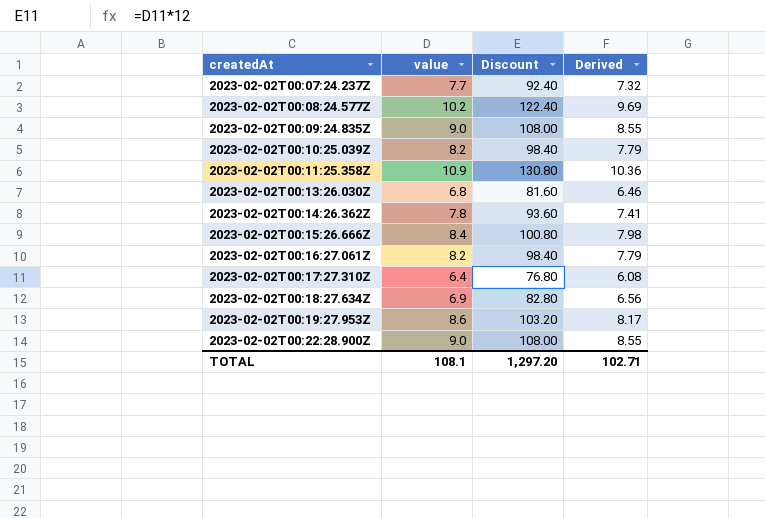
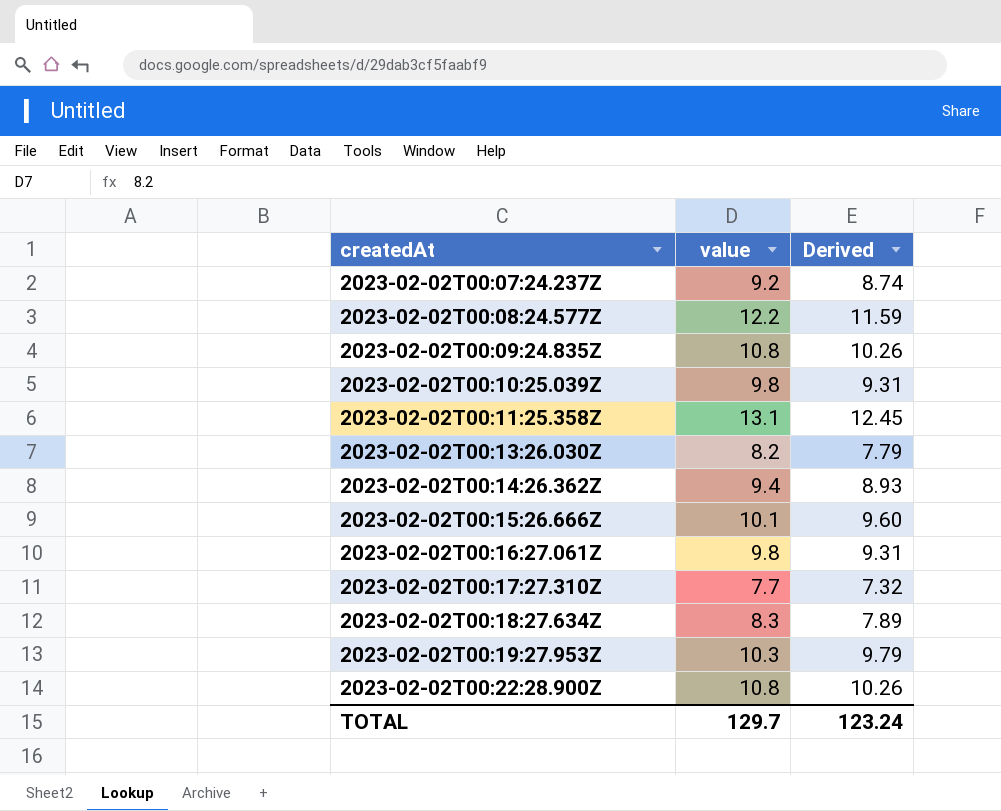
column Discount | formula: [value] * 12 -> none
2023-02-02T00:07:24.237Z | value: 7.7 -> 9.2
2023-02-02T00:07:24.237Z | Derived: 7.32 -> 8.74
2023-02-02T00:08:24.577Z | value: 10.2 -> 12.2
2023-02-02T00:08:24.577Z | Derived: 9.69 -> 11.59
2023-02-02T00:09:24.835Z | value: 9.0 -> 10.8
2023-02-02T00:09:24.835Z | Derived: 8.55 -> 10.26
2023-02-02T00:10:25.039Z | value: 8.2 -> 9.8
2023-02-02T00:10:25.039Z | Derived: 7.79 -> 9.31
2023-02-02T00:11:25.358Z | value: 10.9 -> 13.1
2023-02-02T00:11:25.358Z | Derived: 10.36 -> 12.45
2023-02-02T00:13:26.030Z | value: 6.8 -> 8.2
2023-02-02T00:13:26.030Z | Derived: 6.46 -> 7.79
2023-02-02T00:14:26.362Z | value: 7.8 -> 9.4
2023-02-02T00:14:26.362Z | Derived: 7.41 -> 8.93
2023-02-02T00:15:26.666Z | value: 8.4 -> 10.1
2023-02-02T00:15:26.666Z | Derived: 7.98 -> 9.60
2023-02-02T00:16:27.061Z | value: 8.2 -> 9.8
2023-02-02T00:16:27.061Z | Derived: 7.79 -> 9.31
2023-02-02T00:17:27.310Z | value: 6.4 -> 7.7
2023-02-02T00:17:27.310Z | Derived: 6.08 -> 7.32
2023-02-02T00:18:27.634Z | value: 6.9 -> 8.3
2023-02-02T00:18:27.634Z | Derived: 6.56 -> 7.89
2023-02-02T00:19:27.953Z | value: 8.6 -> 10.3
2023-02-02T00:19:27.953Z | Derived: 8.17 -> 9.79
2023-02-02T00:22:28.900Z | value: 9.0 -> 10.8
2023-02-02T00:22:28.900Z | Derived: 8.55 -> 10.26
TOTAL | value: 108.1 -> 129.7
TOTAL | Derived: 102.71 -> 123.24

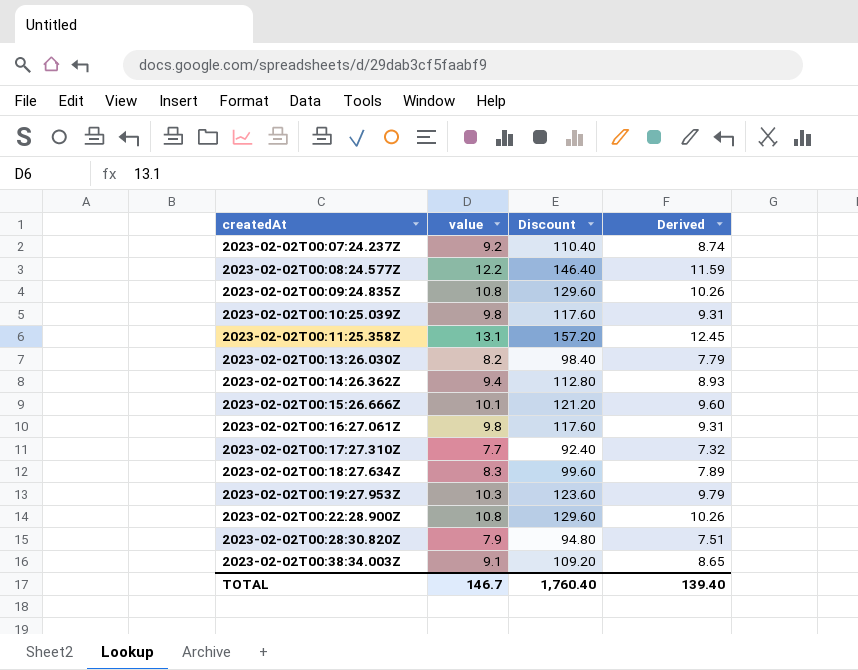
column Discount | formula: none -> [value] * 12
row 2023-02-02T00:28:30.820Z: none -> 7.9 | 94.80 | 7.51
row 2023-02-02T00:38:34.003Z: none -> 9.1 | 109.20 | 8.65
TOTAL | value: 129.7 -> 146.7
TOTAL | Derived: 123.24 -> 139.40

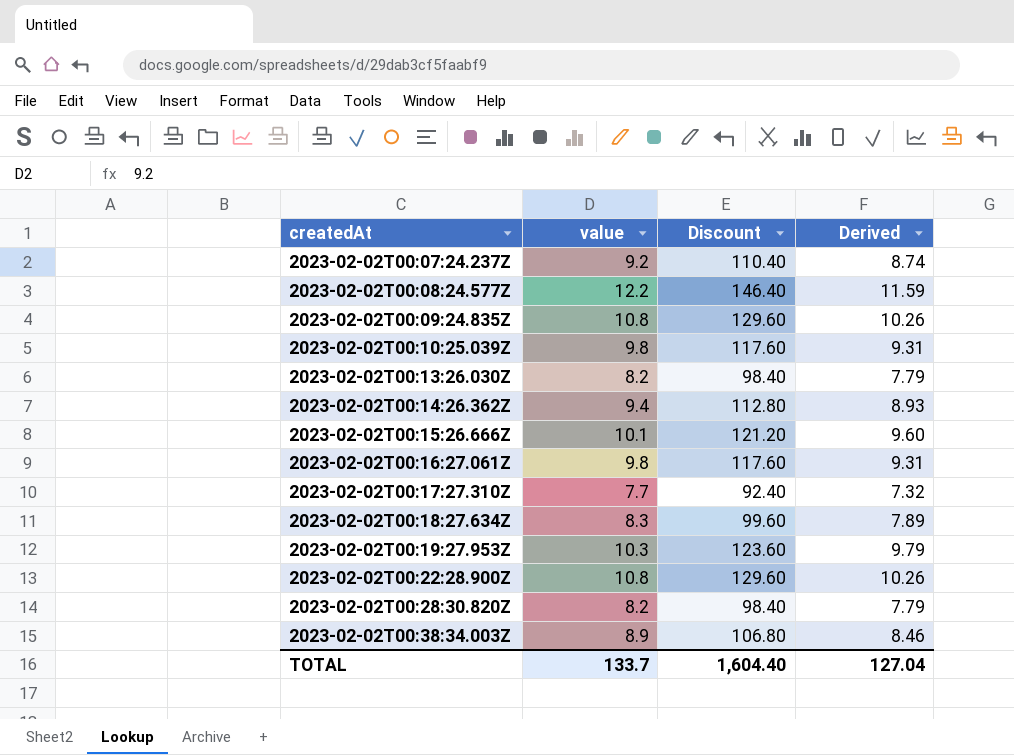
row 2023-02-02T00:11:25.358Z: 13.1 | 157.20 | 12.45 -> none
2023-02-02T00:28:30.820Z | value: 7.9 -> 8.2
2023-02-02T00:28:30.820Z | Discount: 94.80 -> 98.40
2023-02-02T00:28:30.820Z | Derived: 7.51 -> 7.79
2023-02-02T00:38:34.003Z | value: 9.1 -> 8.9
2023-02-02T00:38:34.003Z | Discount: 109.20 -> 106.80
2023-02-02T00:38:34.003Z | Derived: 8.65 -> 8.46
TOTAL | value: 146.7 -> 133.7
TOTAL | Discount: 1,760.40 -> 1,604.40
TOTAL | Derived: 139.40 -> 127.04

